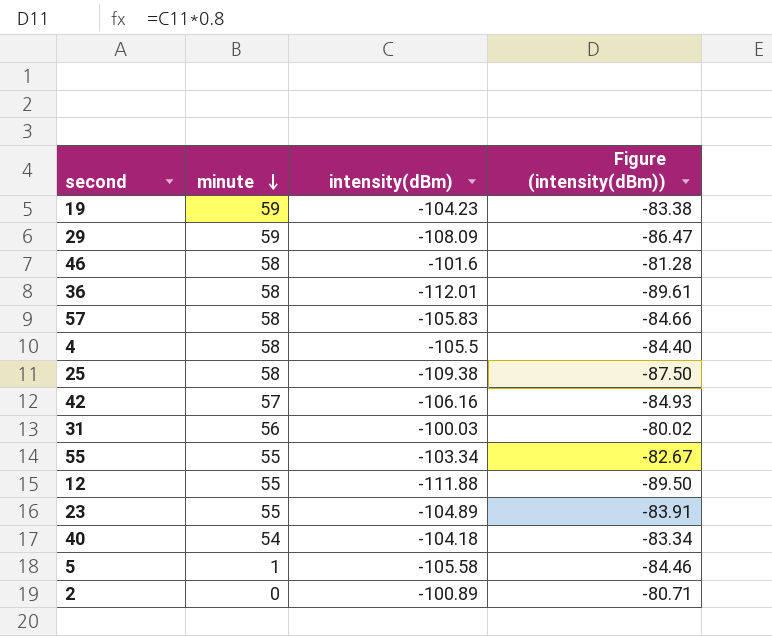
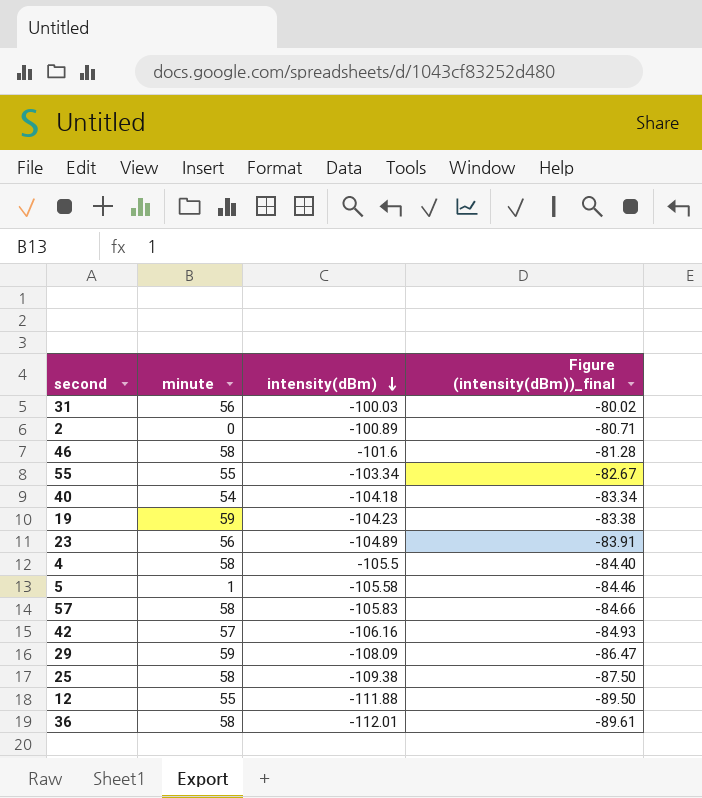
row order: minute descending -> intensity(dBm) descending
column name: Figure (intensity(dBm)) -> Figure (intensity(dBm))_final
23 | minute: 55 -> 56

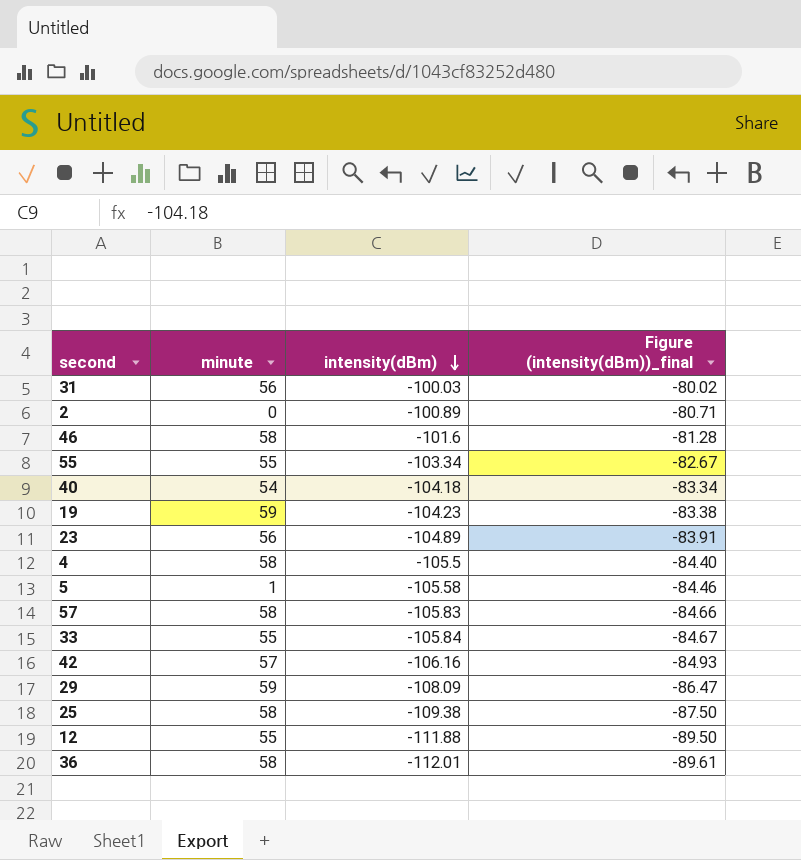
row 33: none -> 55 | -105.84 | -84.67

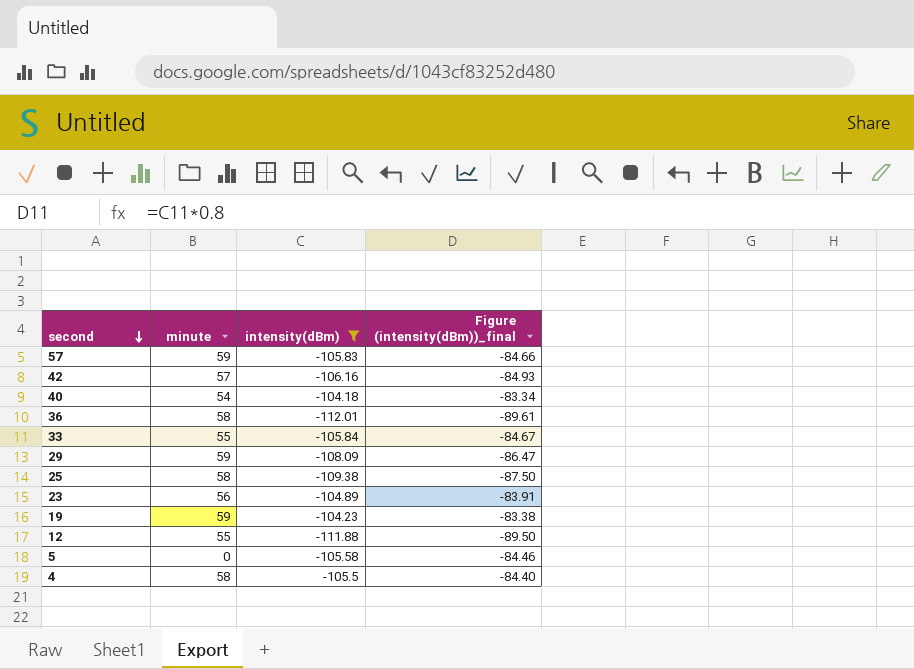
filter: none -> intensity(dBm) <= -104.18
row order: intensity(dBm) descending -> second descending
57 | minute: 58 -> 59
5 | minute: 1 -> 0

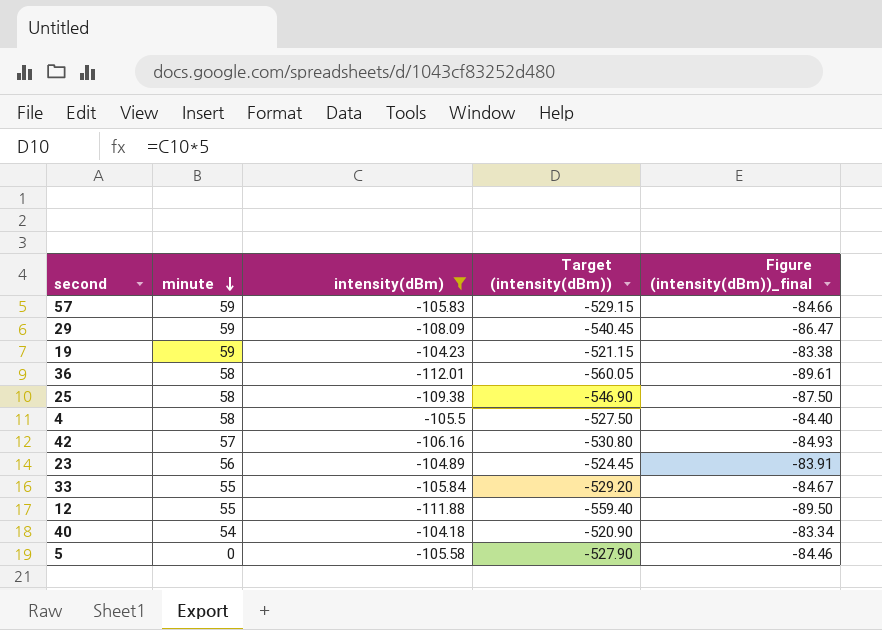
row order: second descending -> minute descending
column Target (intensity(dBm)) | formula: none -> [intensity(dBm)] * 5

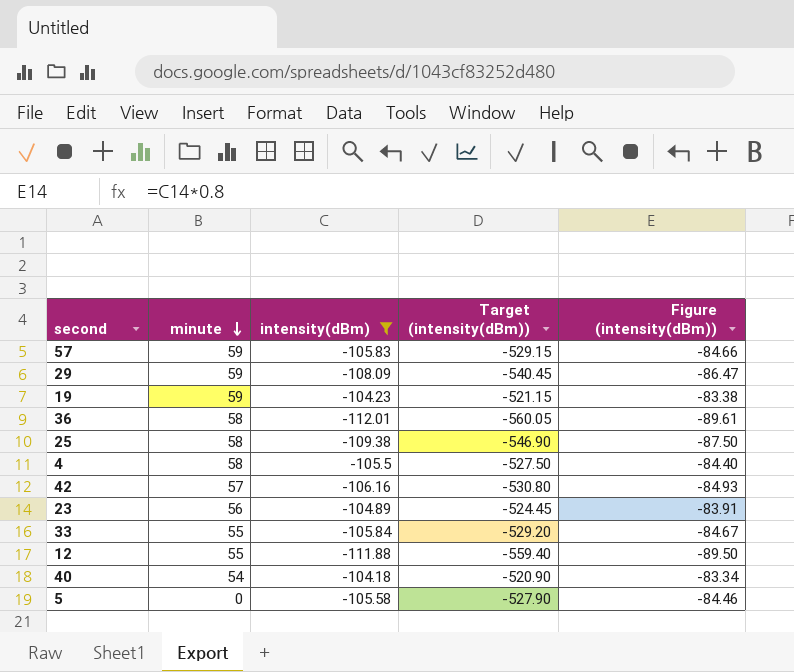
column name: Figure (intensity(dBm))_final -> Figure (intensity(dBm))

